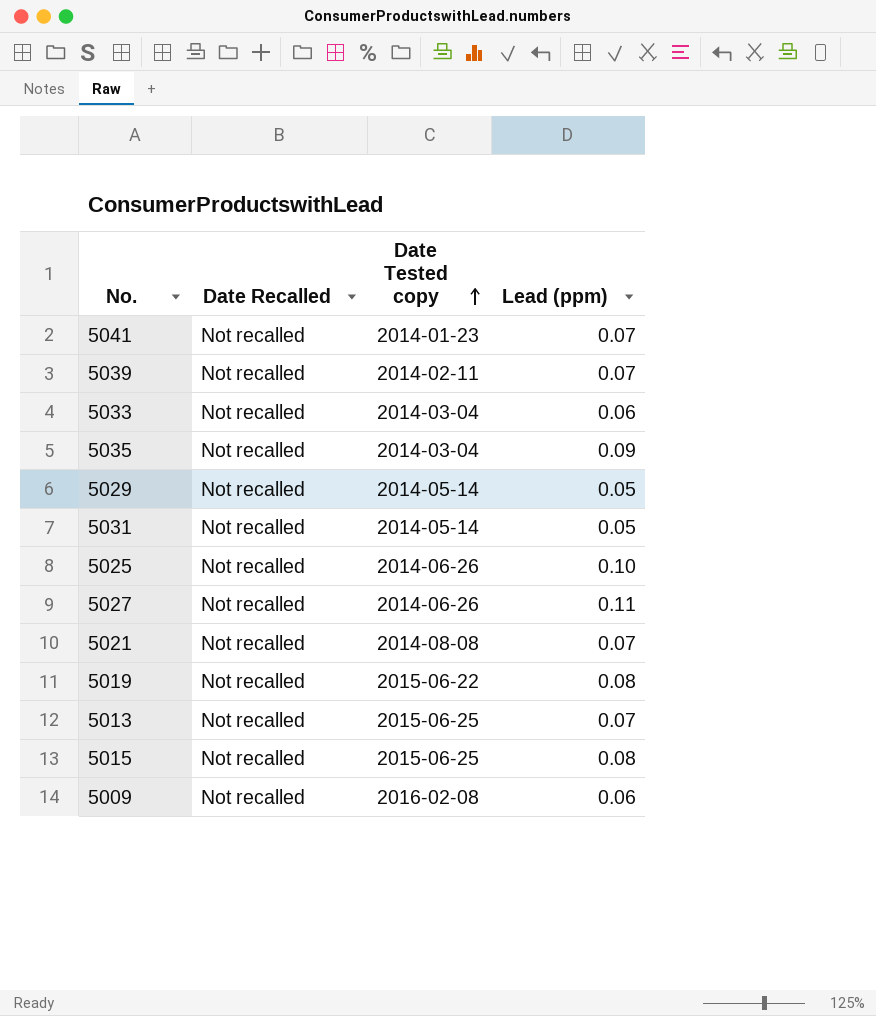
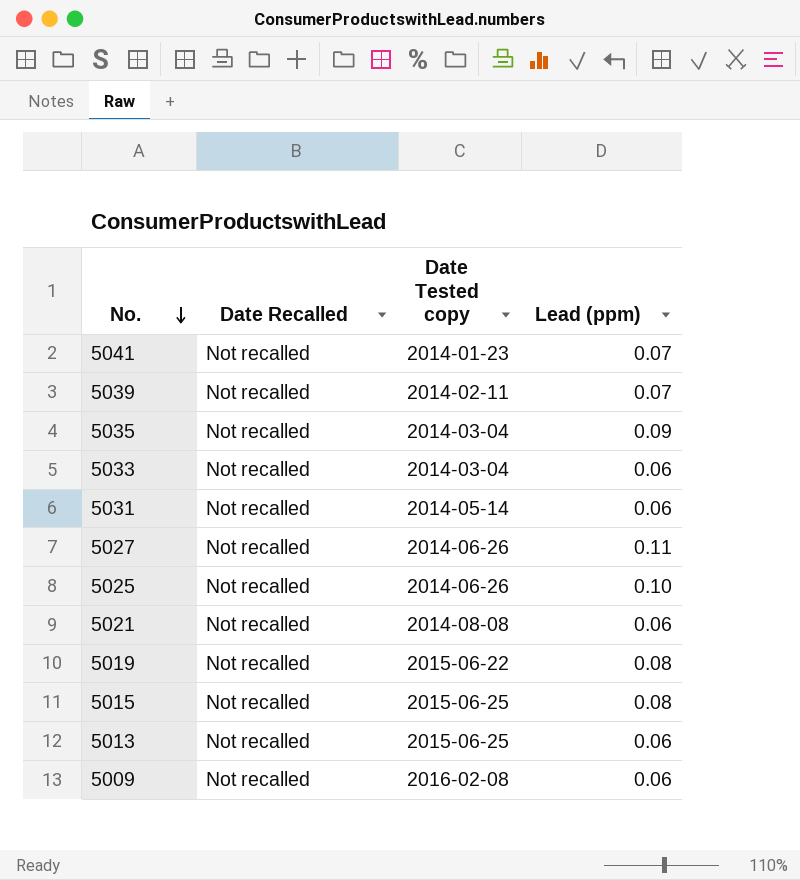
row order: Date Tested copy ascending -> No. descending
row 5029: Not recalled | 2014-05-14 | 0.05 -> none
5031 | Lead (ppm): 0.05 -> 0.06
5021 | Lead (ppm): 0.07 -> 0.06
5013 | Lead (ppm): 0.07 -> 0.06

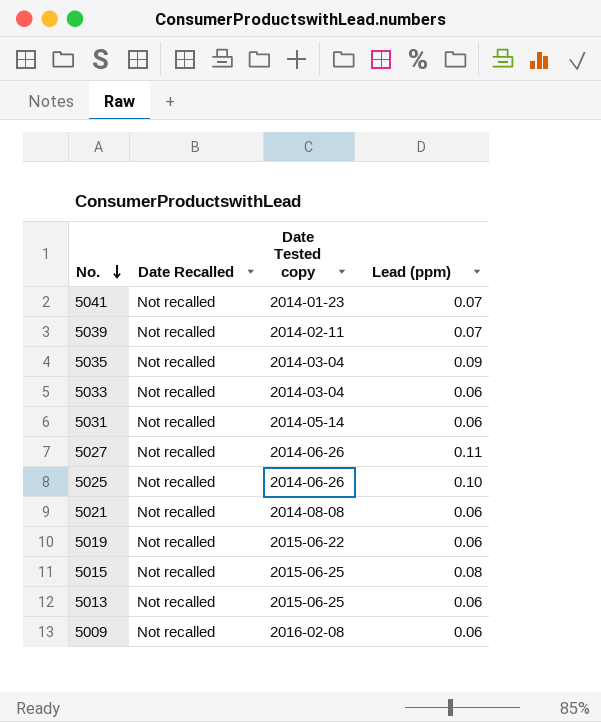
5019 | Lead (ppm): 0.08 -> 0.06

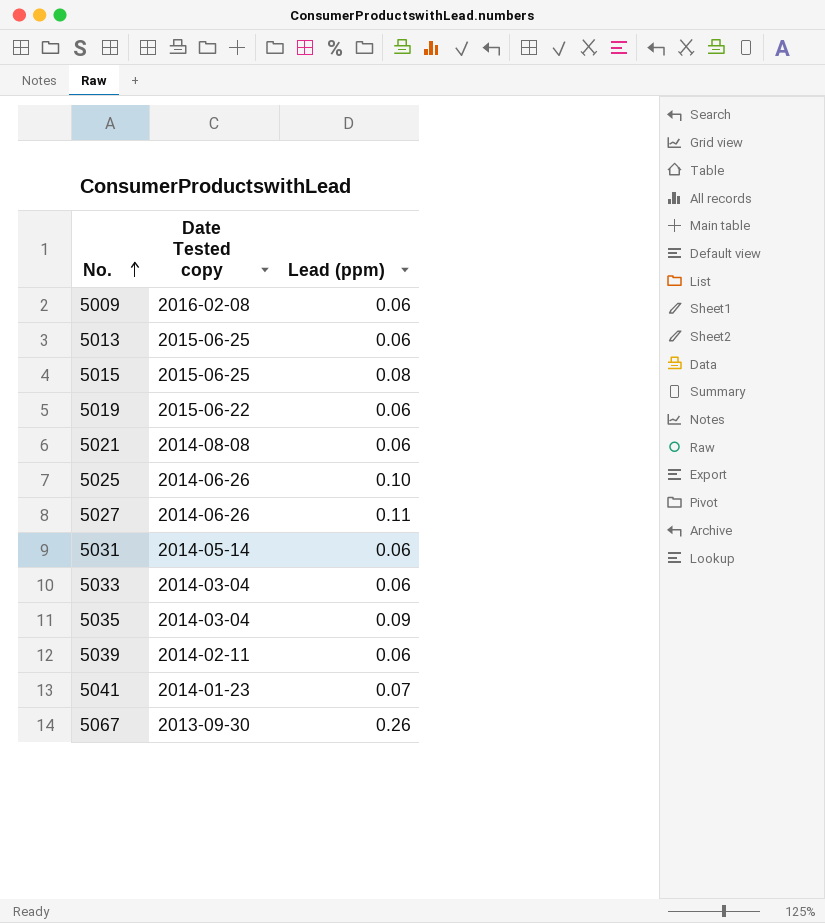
row order: No. descending -> No. ascending
column Date Recalled | position: 2 -> none
5039 | Lead (ppm): 0.07 -> 0.06
row 5067: none -> 2013-09-30 | 0.26

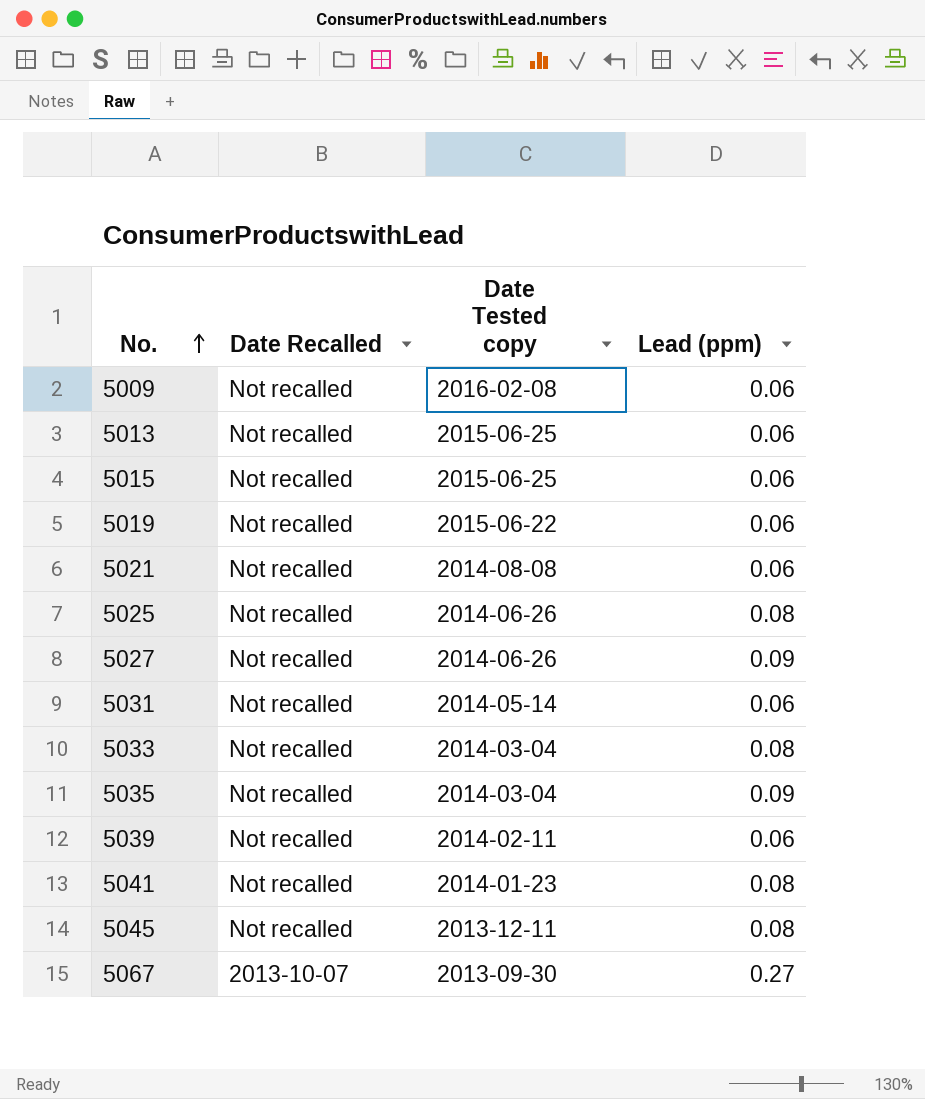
column Date Recalled | position: none -> 2
5015 | Lead (ppm): 0.08 -> 0.06
5025 | Lead (ppm): 0.10 -> 0.08
5027 | Lead (ppm): 0.11 -> 0.09
5033 | Lead (ppm): 0.06 -> 0.08
5041 | Lead (ppm): 0.07 -> 0.08
row 5045: none -> Not recalled | 2013-12-11 | 0.08
5067 | Lead (ppm): 0.26 -> 0.27

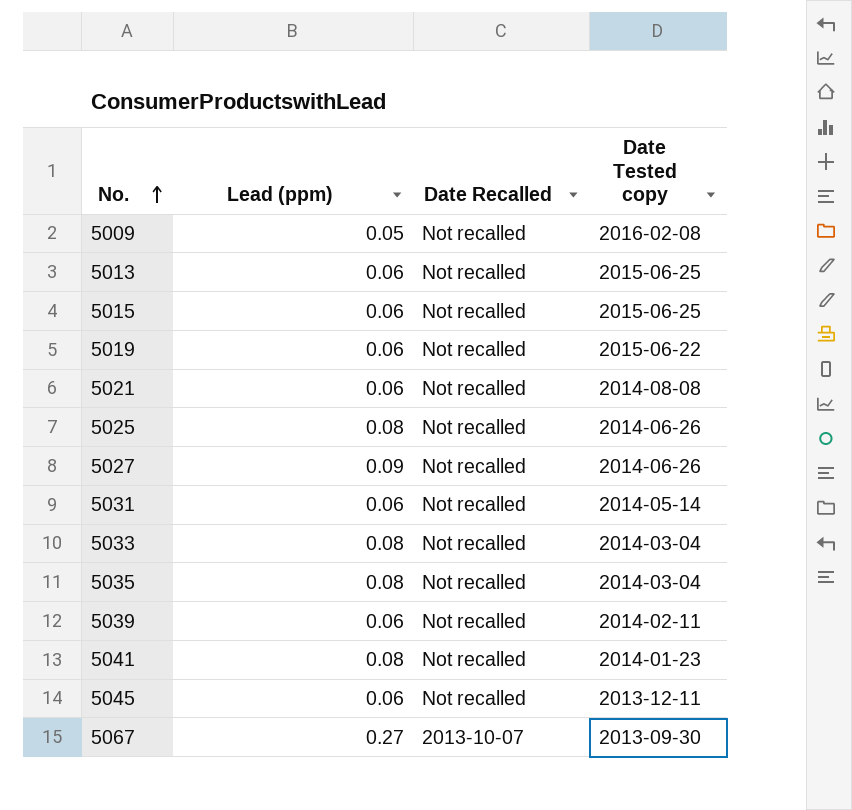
column Lead (ppm) | position: 4 -> 2
5009 | Lead (ppm): 0.06 -> 0.05
5035 | Lead (ppm): 0.09 -> 0.08
5045 | Lead (ppm): 0.08 -> 0.06

